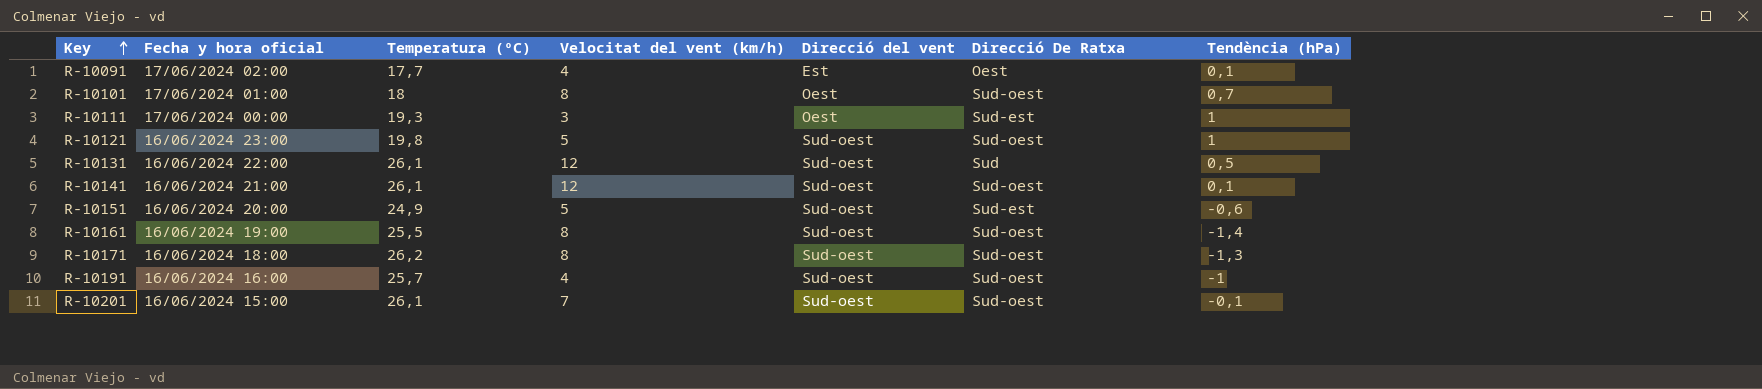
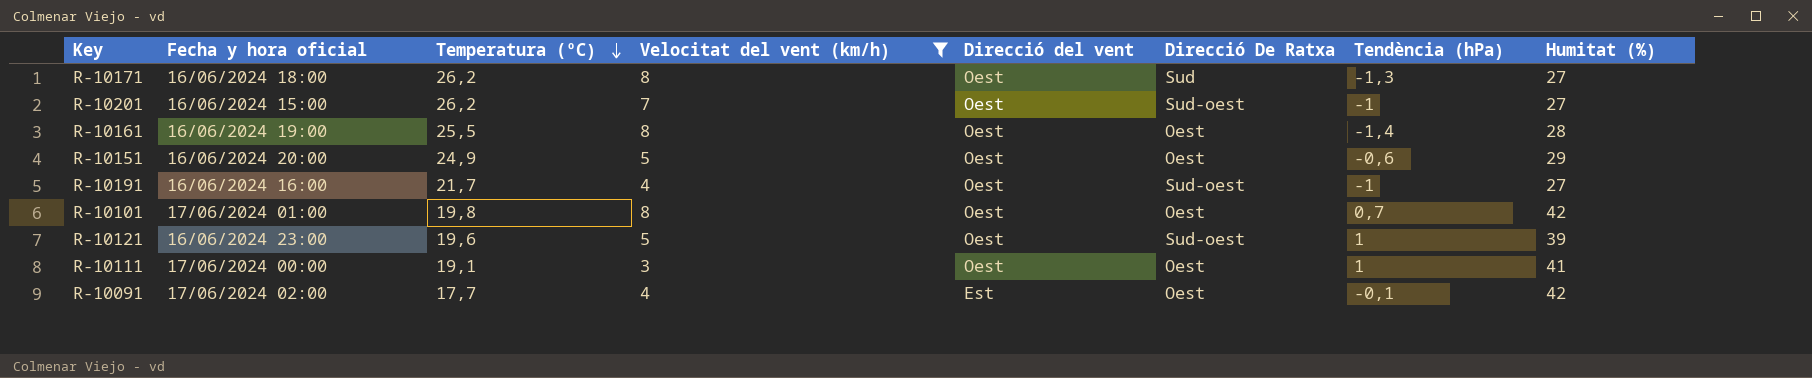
filter: none -> Velocitat del vent (km/h) != 12
row order: Key ascending -> Temperatura (ºC) descending
column Humitat (%) | position: none -> 8
R-10171 | Direcció del vent: Sud-oest -> Oest
R-10171 | Direcció De Ratxa: Sud-oest -> Sud
R-10201 | Temperatura (ºC): 26,1 -> 26,2
R-10201 | Direcció del vent: Sud-oest -> Oest
R-10201 | Tendència (hPa): -0,1 -> -1
R-10161 | Direcció del vent: Sud-oest -> Oest
R-10161 | Direcció De Ratxa: Sud-oest -> Oest
R-10151 | Direcció del vent: Sud-oest -> Oest
R-10151 | Direcció De Ratxa: Sud-est -> Oest
R-10191 | Temperatura (ºC): 25,7 -> 21,7
R-10191 | Direcció del vent: Sud-oest -> Oest
R-10101 | Temperatura (ºC): 18 -> 19,8
R-10101 | Direcció De Ratxa: Sud-oest -> Oest
R-10121 | Temperatura (ºC): 19,8 -> 19,6
R-10121 | Direcció del vent: Sud-oest -> Oest
R-10111 | Temperatura (ºC): 19,3 -> 19,1
R-10111 | Direcció De Ratxa: Sud-est -> Oest
R-10091 | Tendència (hPa): 0,1 -> -0,1

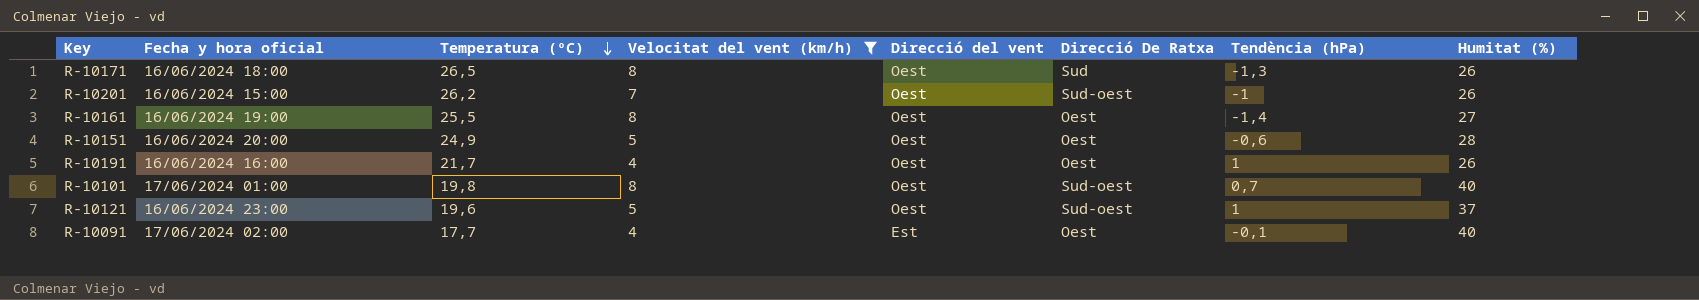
row R-10111: 17/06/2024 00:00 | 19,1 | 3 | Oest | Oest | 1 | 41 -> none
R-10171 | Temperatura (ºC): 26,2 -> 26,5
R-10171 | Humitat (%): 27 -> 26
R-10201 | Humitat (%): 27 -> 26
R-10161 | Humitat (%): 28 -> 27
R-10151 | Humitat (%): 29 -> 28
R-10191 | Direcció De Ratxa: Sud-oest -> Oest
R-10191 | Tendència (hPa): -1 -> 1
R-10191 | Humitat (%): 27 -> 26
R-10101 | Direcció De Ratxa: Oest -> Sud-oest
R-10101 | Humitat (%): 42 -> 40
R-10121 | Humitat (%): 39 -> 37
R-10091 | Humitat (%): 42 -> 40

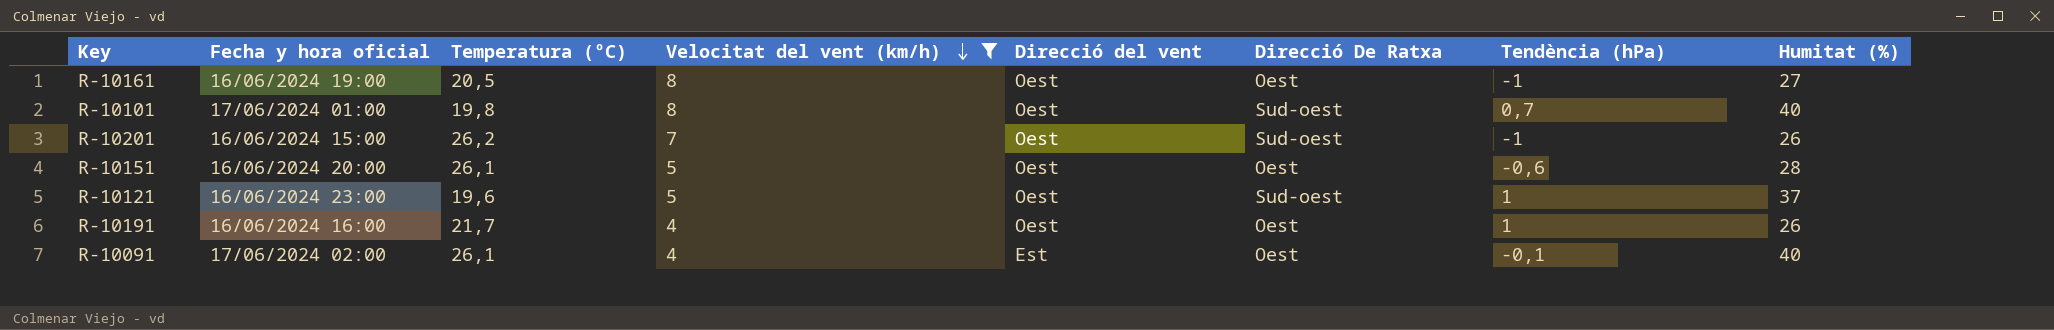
row order: Temperatura (ºC) descending -> Velocitat del vent (km/h) descending
row R-10171: 16/06/2024 18:00 | 26,5 | 8 | Oest | Sud | -1,3 | 26 -> none
R-10161 | Temperatura (ºC): 25,5 -> 20,5
R-10161 | Tendència (hPa): -1,4 -> -1
R-10151 | Temperatura (ºC): 24,9 -> 26,1
R-10091 | Temperatura (ºC): 17,7 -> 26,1

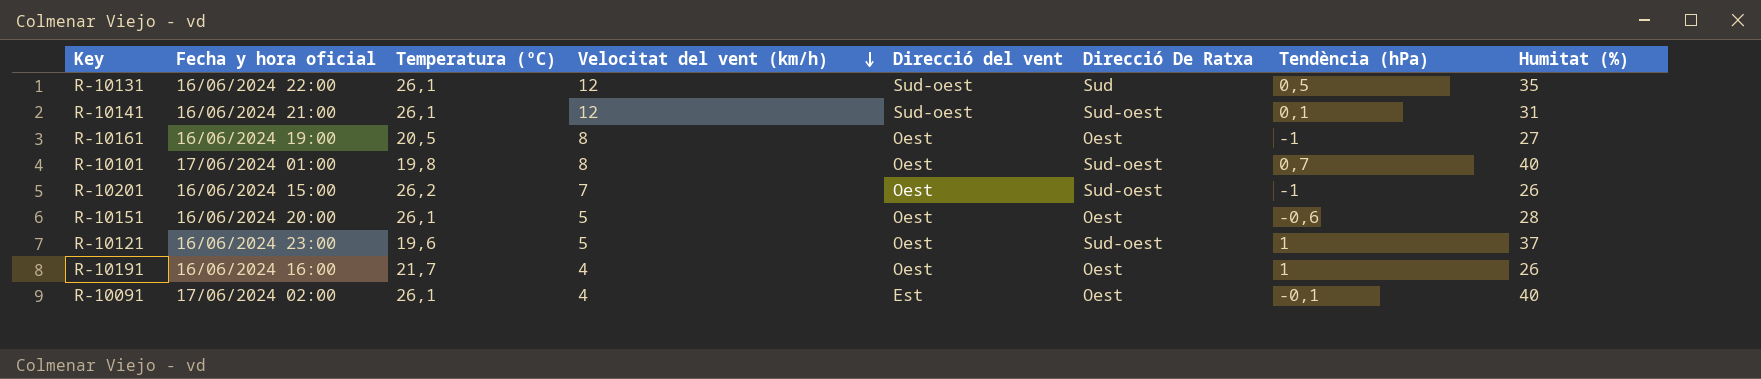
filter: Velocitat del vent (km/h) != 12 -> none

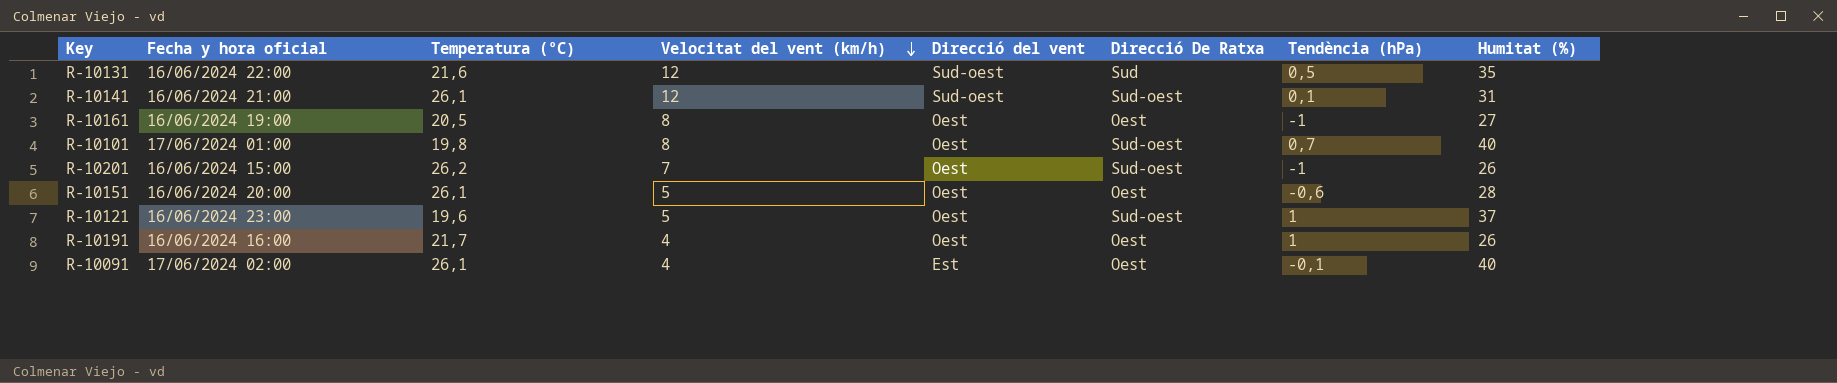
R-10131 | Temperatura (ºC): 26,1 -> 21,6

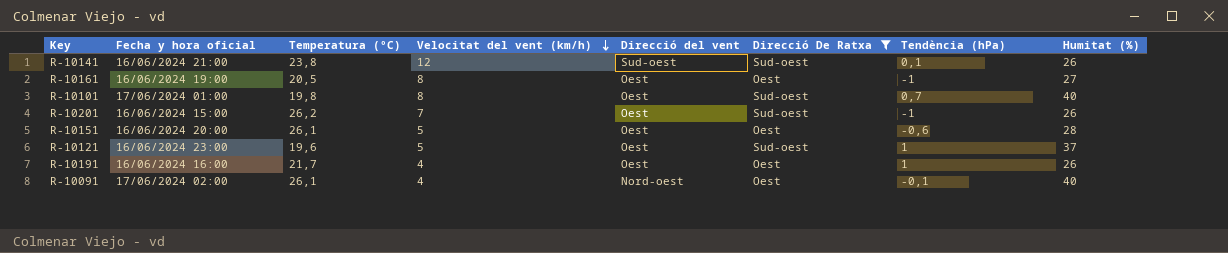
filter: none -> Direcció De Ratxa != Sud
R-10141 | Temperatura (ºC): 26,1 -> 23,8
R-10141 | Humitat (%): 31 -> 26
R-10091 | Direcció del vent: Est -> Nord-oest

